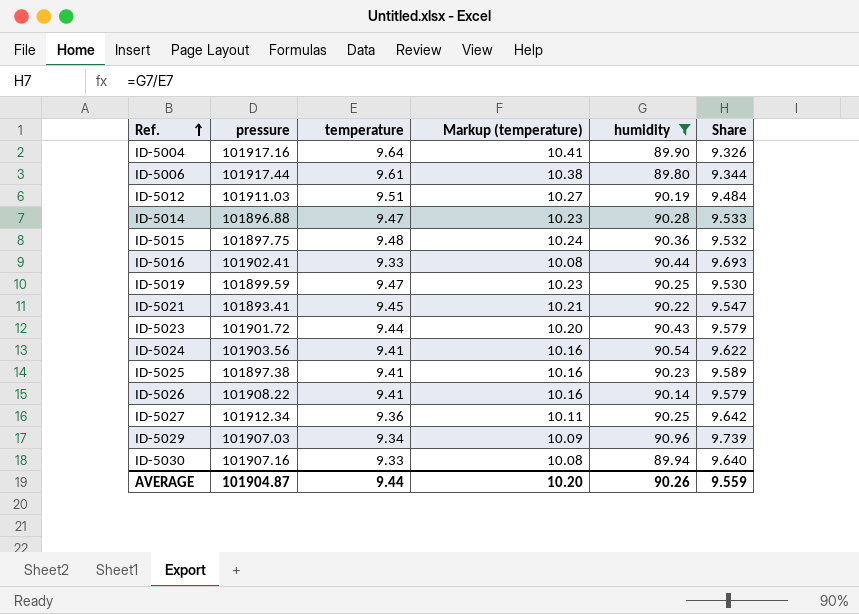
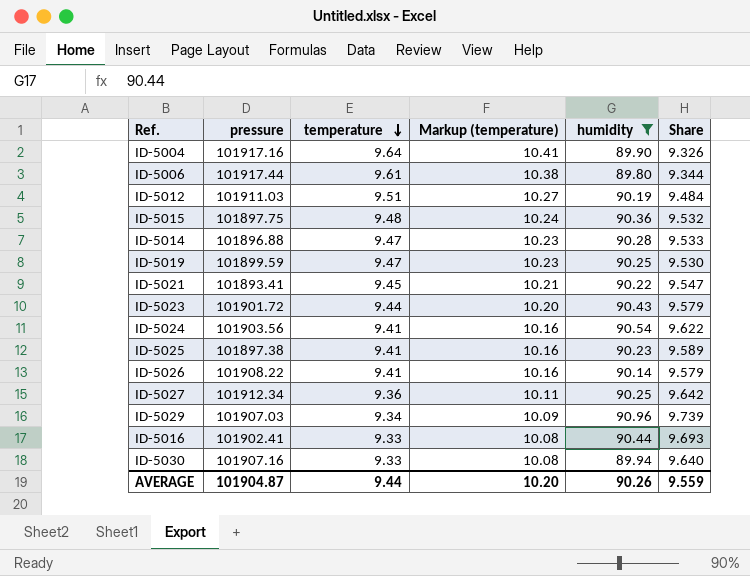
row order: Ref. ascending -> temperature descending

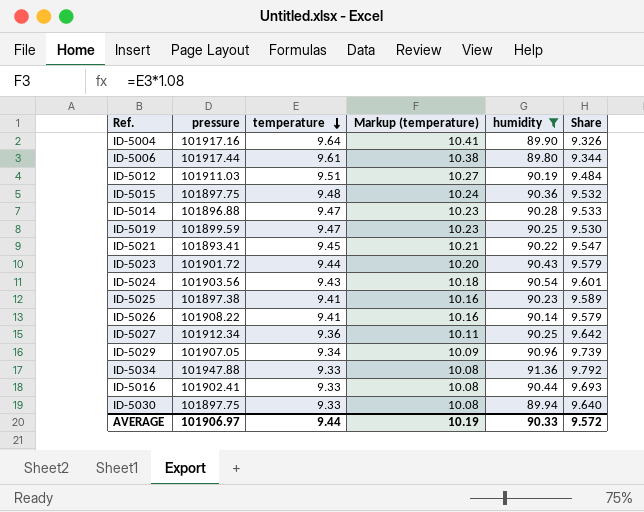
ID-5024 | temperature: 9.41 -> 9.43
ID-5024 | Markup (temperature): 10.16 -> 10.18
ID-5024 | Share: 9.622 -> 9.601
ID-5029 | pressure: 101907.03 -> 101907.05
row ID-5034: none -> 101947.88 | 9.33 | 10.08 | 91.36 | 9.792
ID-5030 | pressure: 101907.16 -> 101897.75
AVERAGE | pressure: 101904.87 -> 101906.97
AVERAGE | Markup (temperature): 10.20 -> 10.19
AVERAGE | humidity: 90.26 -> 90.33
AVERAGE | Share: 9.559 -> 9.572

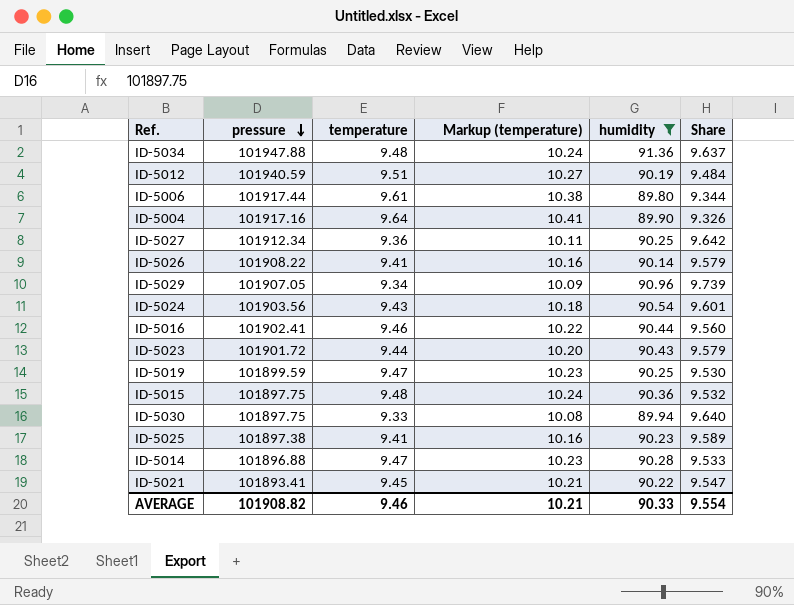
row order: temperature descending -> pressure descending
ID-5034 | temperature: 9.33 -> 9.48
ID-5034 | Markup (temperature): 10.08 -> 10.24
ID-5034 | Share: 9.792 -> 9.637
ID-5012 | pressure: 101911.03 -> 101940.59
ID-5016 | temperature: 9.33 -> 9.46
ID-5016 | Markup (temperature): 10.08 -> 10.22
ID-5016 | Share: 9.693 -> 9.560
AVERAGE | pressure: 101906.97 -> 101908.82
AVERAGE | temperature: 9.44 -> 9.46
AVERAGE | Markup (temperature): 10.19 -> 10.21
AVERAGE | Share: 9.572 -> 9.554

